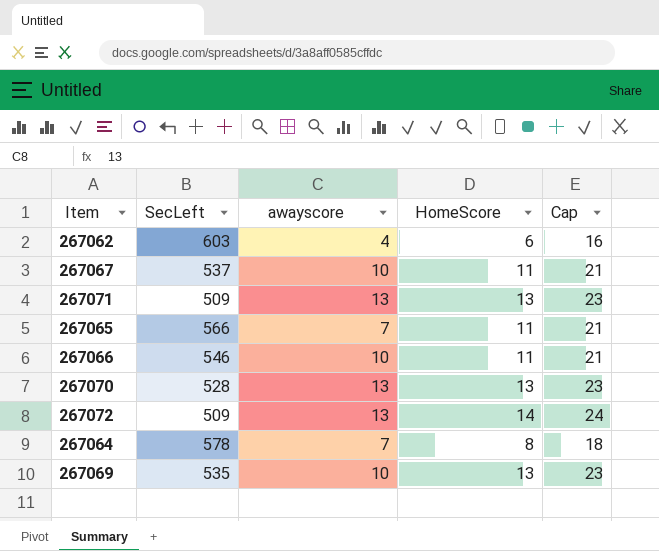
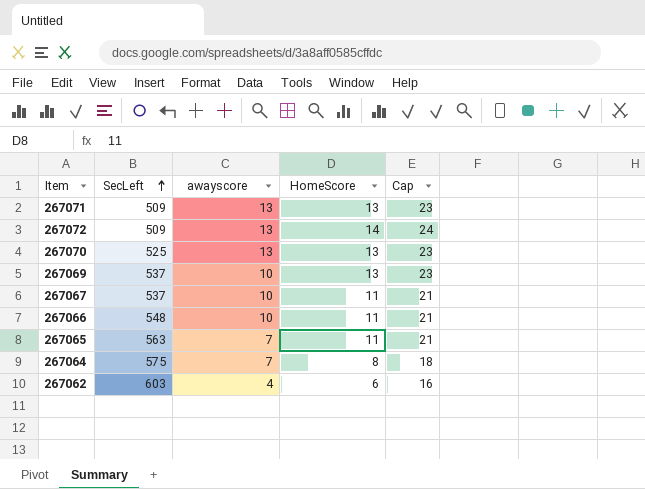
row order: none -> SecLeft ascending
267070 | SecLeft: 528 -> 525
267069 | SecLeft: 535 -> 537
267066 | SecLeft: 546 -> 548
267065 | SecLeft: 566 -> 563
267064 | SecLeft: 578 -> 575

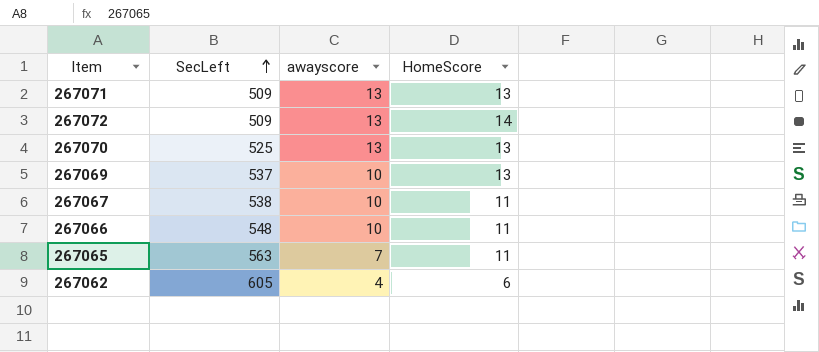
column Cap | formula: [HomeScore] + 10 -> none
row 267064: 575 | 7 | 8 | 18 -> none
267067 | SecLeft: 537 -> 538
267062 | SecLeft: 603 -> 605

